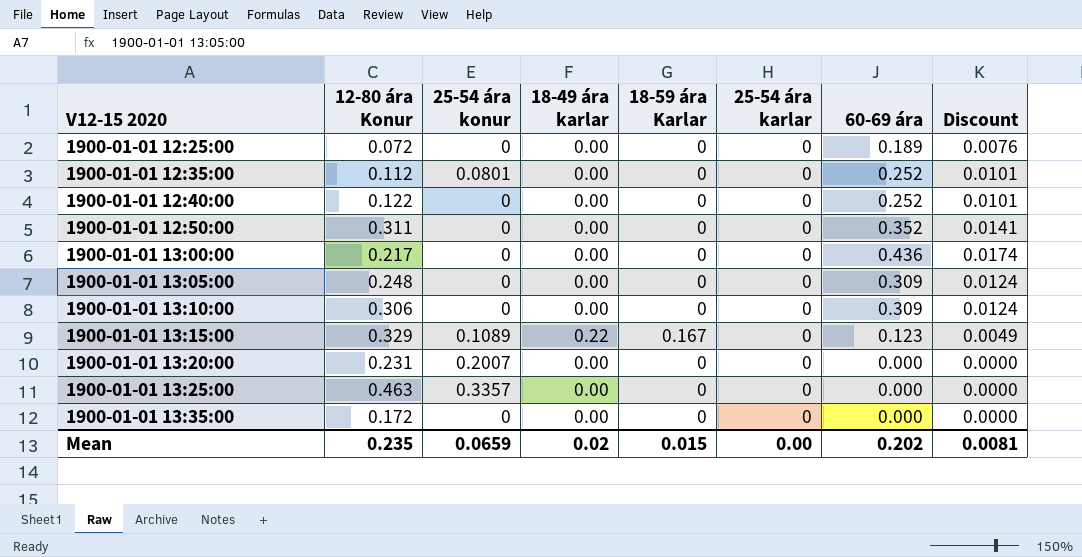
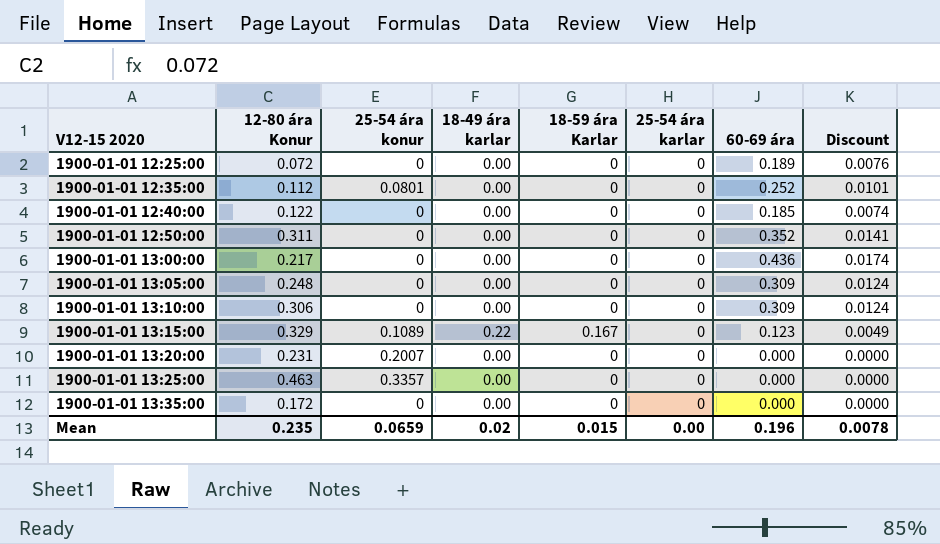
1900-01-01 12:40:00 | 60-69 ára: 0.252 -> 0.185
1900-01-01 12:40:00 | Discount: 0.0101 -> 0.0074
Mean | 60-69 ára: 0.202 -> 0.196
Mean | Discount: 0.0081 -> 0.0078

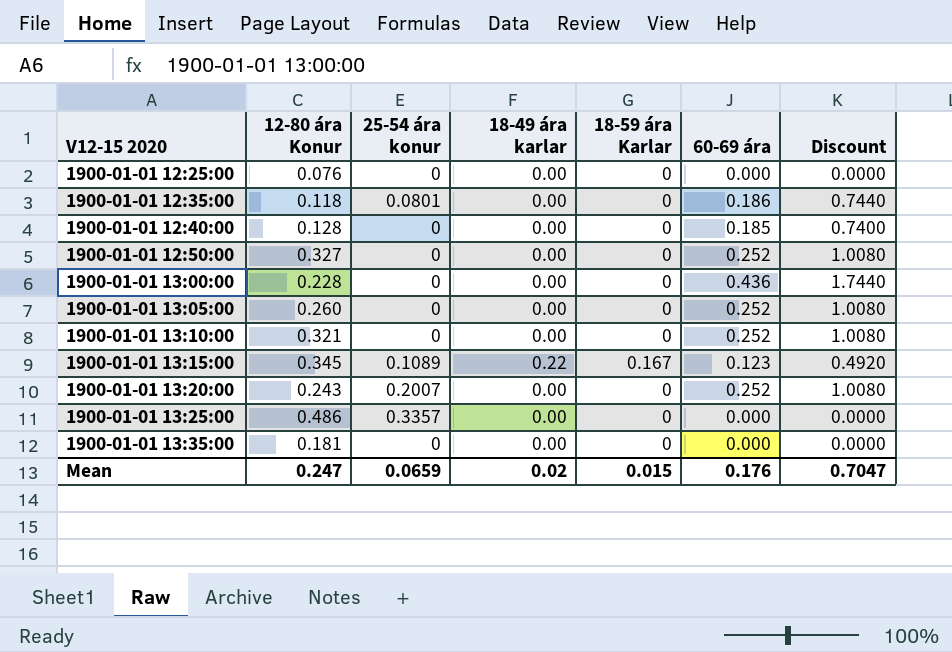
column 25-54 ára karlar | position: 6 -> none
column Discount | formula: [60-69 ára] * 0.04 -> [60-69 ára] * 4
1900-01-01 12:25:00 | 12-80 ára Konur: 0.072 -> 0.076
1900-01-01 12:25:00 | 60-69 ára: 0.189 -> 0.000
1900-01-01 12:35:00 | 12-80 ára Konur: 0.112 -> 0.118
1900-01-01 12:35:00 | 60-69 ára: 0.252 -> 0.186
1900-01-01 12:40:00 | 12-80 ára Konur: 0.122 -> 0.128
1900-01-01 12:50:00 | 12-80 ára Konur: 0.311 -> 0.327
1900-01-01 12:50:00 | 60-69 ára: 0.352 -> 0.252
1900-01-01 13:00:00 | 12-80 ára Konur: 0.217 -> 0.228
1900-01-01 13:05:00 | 12-80 ára Konur: 0.248 -> 0.260
1900-01-01 13:05:00 | 60-69 ára: 0.309 -> 0.252
1900-01-01 13:10:00 | 12-80 ára Konur: 0.306 -> 0.321
1900-01-01 13:10:00 | 60-69 ára: 0.309 -> 0.252
1900-01-01 13:15:00 | 12-80 ára Konur: 0.329 -> 0.345
1900-01-01 13:20:00 | 12-80 ára Konur: 0.231 -> 0.243
1900-01-01 13:20:00 | 60-69 ára: 0.000 -> 0.252
1900-01-01 13:25:00 | 12-80 ára Konur: 0.463 -> 0.486
1900-01-01 13:35:00 | 12-80 ára Konur: 0.172 -> 0.181
Mean | 12-80 ára Konur: 0.235 -> 0.247
Mean | 60-69 ára: 0.196 -> 0.176
Mean | Discount: 0.0078 -> 0.7047

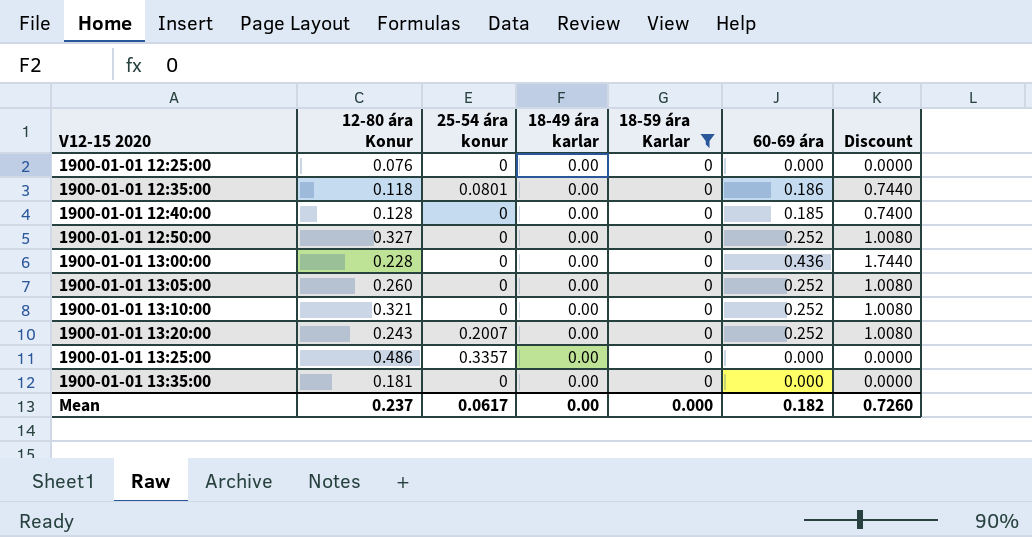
filter: none -> 18-59 ára Karlar = 0
Mean | 12-80 ára Konur: 0.247 -> 0.237
Mean | 25-54 ára konur: 0.0659 -> 0.0617
Mean | 18-49 ára karlar: 0.02 -> 0.00
Mean | 18-59 ára Karlar: 0.015 -> 0.000
Mean | 60-69 ára: 0.176 -> 0.182
Mean | Discount: 0.7047 -> 0.7260

